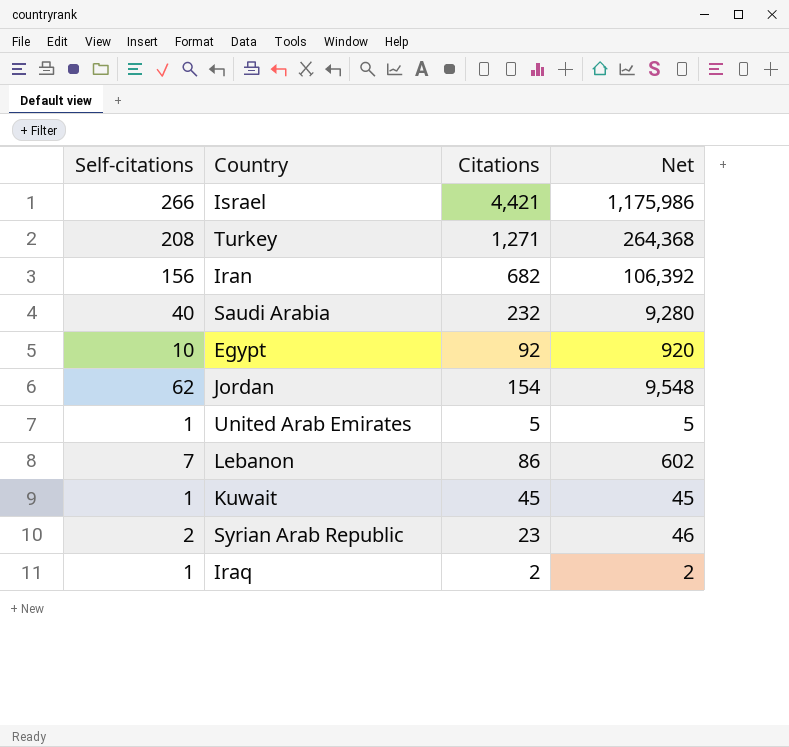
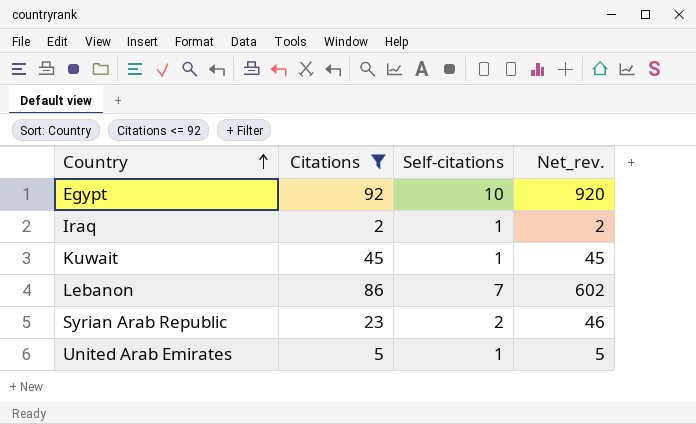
filter: none -> Citations <= 92
row order: none -> Country ascending
column Self-citations | position: 1 -> 3
column name: Net -> Net_rev.

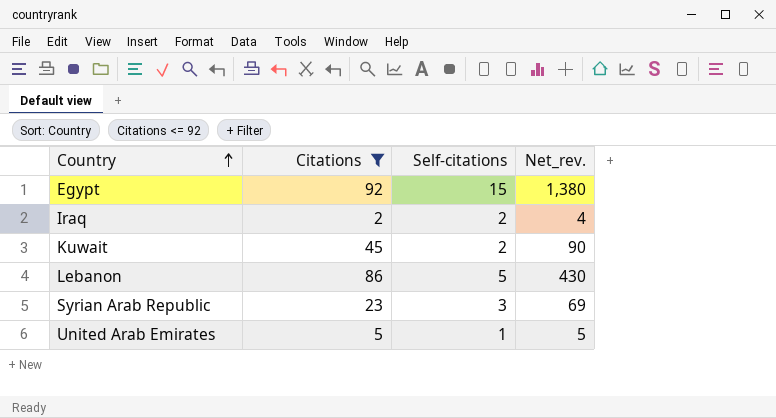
Egypt | Self-citations: 10 -> 15
Egypt | Net_rev.: 920 -> 1,380
Iraq | Self-citations: 1 -> 2
Iraq | Net_rev.: 2 -> 4
Kuwait | Self-citations: 1 -> 2
Kuwait | Net_rev.: 45 -> 90
Lebanon | Self-citations: 7 -> 5
Lebanon | Net_rev.: 602 -> 430
Syrian Arab Republic | Self-citations: 2 -> 3
Syrian Arab Republic | Net_rev.: 46 -> 69

